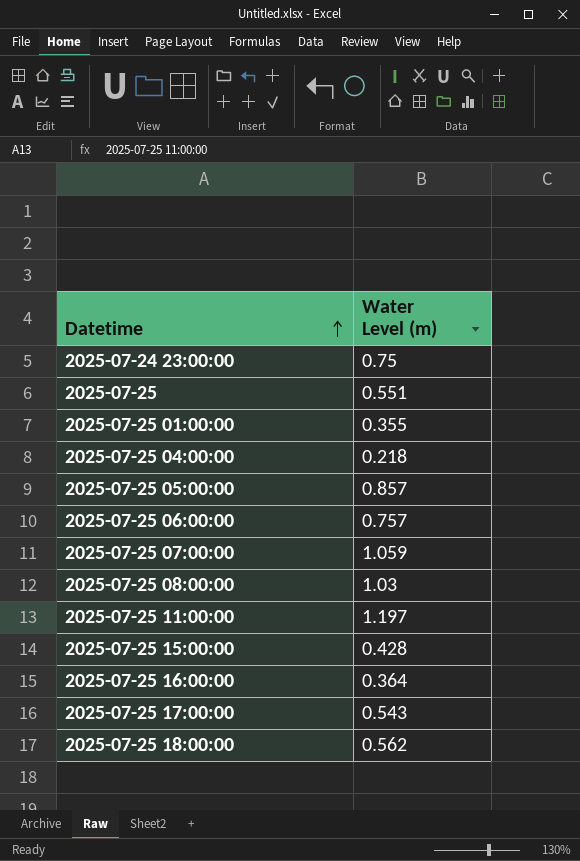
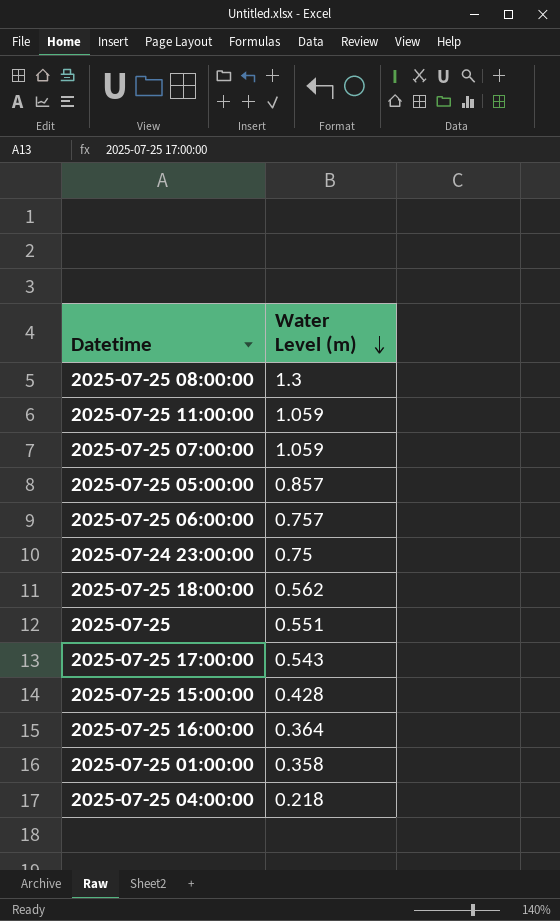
row order: Datetime ascending -> Water Level (m) descending
2025-07-25 08:00:00 | Water Level (m): 1.03 -> 1.3
2025-07-25 11:00:00 | Water Level (m): 1.197 -> 1.059
2025-07-25 01:00:00 | Water Level (m): 0.355 -> 0.358

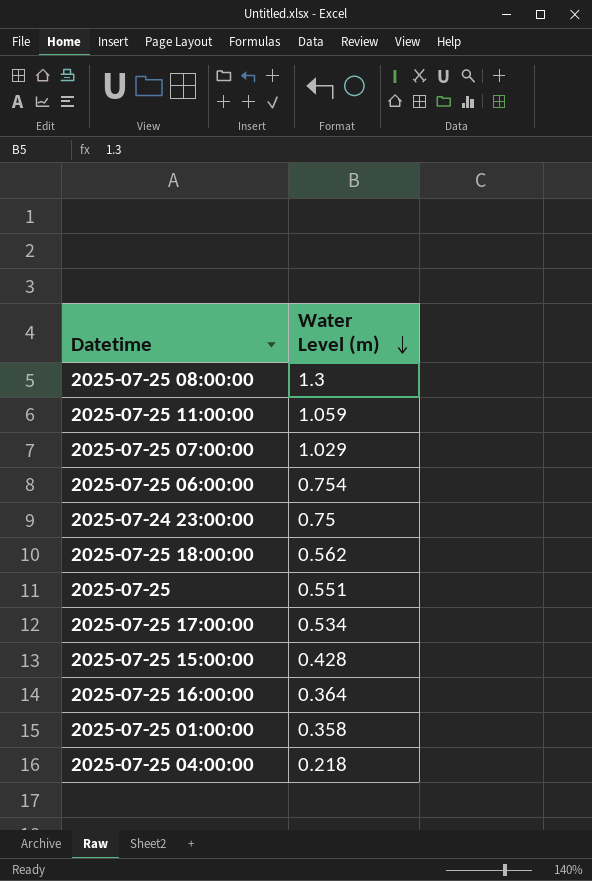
row 2025-07-25 05:00:00: 0.857 -> none
2025-07-25 07:00:00 | Water Level (m): 1.059 -> 1.029
2025-07-25 06:00:00 | Water Level (m): 0.757 -> 0.754
2025-07-25 17:00:00 | Water Level (m): 0.543 -> 0.534

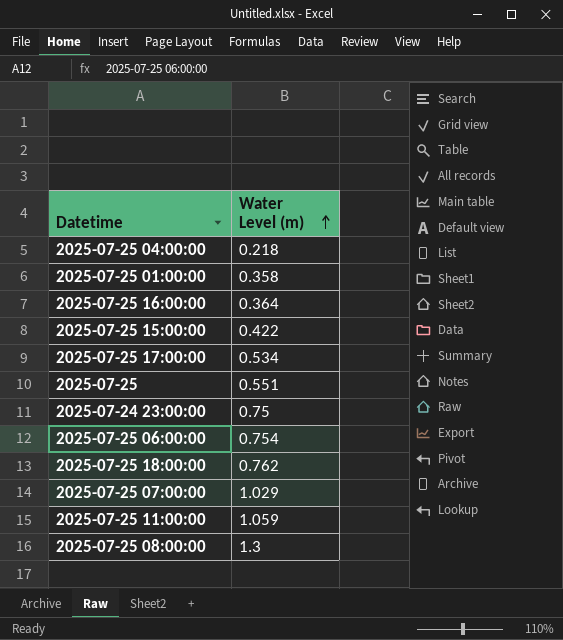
row order: Water Level (m) descending -> Water Level (m) ascending
2025-07-25 15:00:00 | Water Level (m): 0.428 -> 0.422
2025-07-25 18:00:00 | Water Level (m): 0.562 -> 0.762

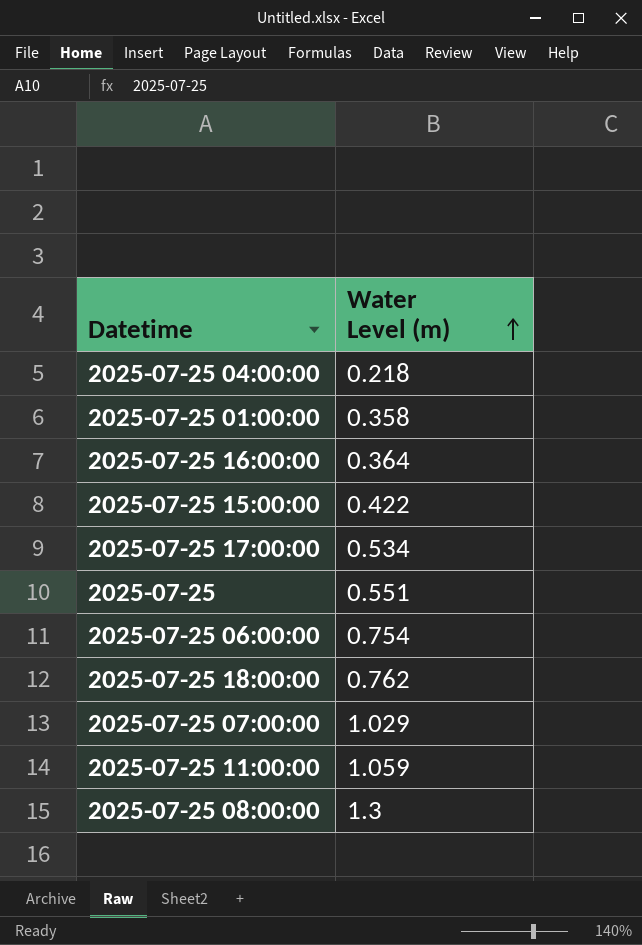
row 2025-07-24 23:00:00: 0.75 -> none

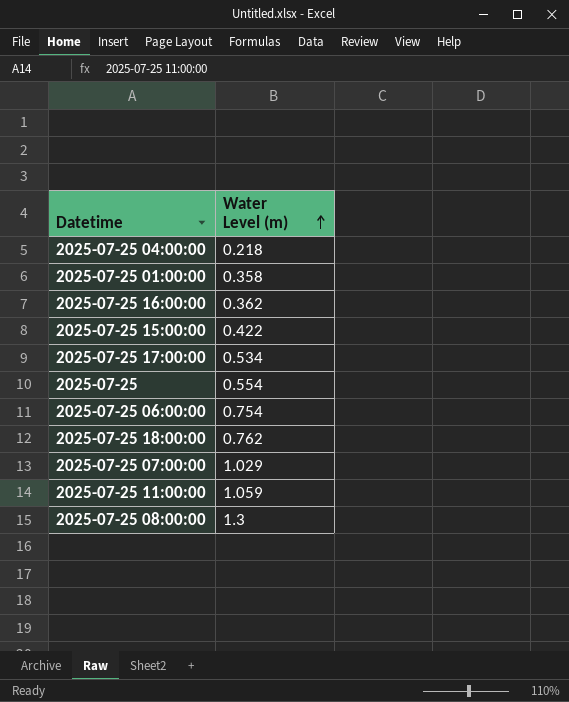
2025-07-25 16:00:00 | Water Level (m): 0.364 -> 0.362
2025-07-25 | Water Level (m): 0.551 -> 0.554

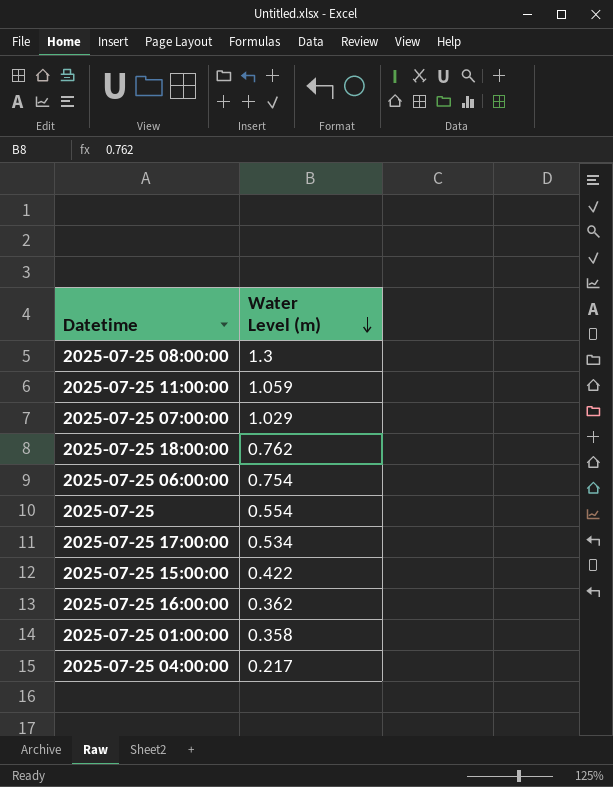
row order: Water Level (m) ascending -> Water Level (m) descending
2025-07-25 04:00:00 | Water Level (m): 0.218 -> 0.217

